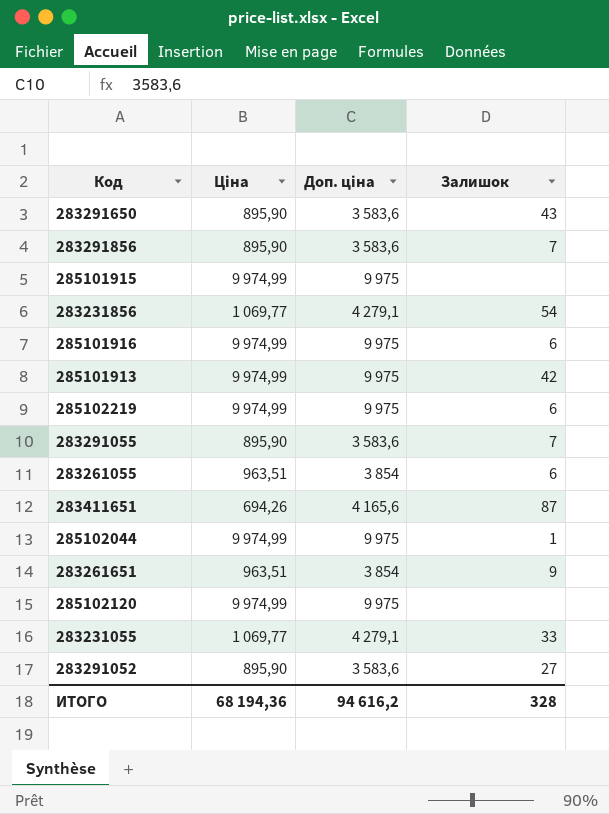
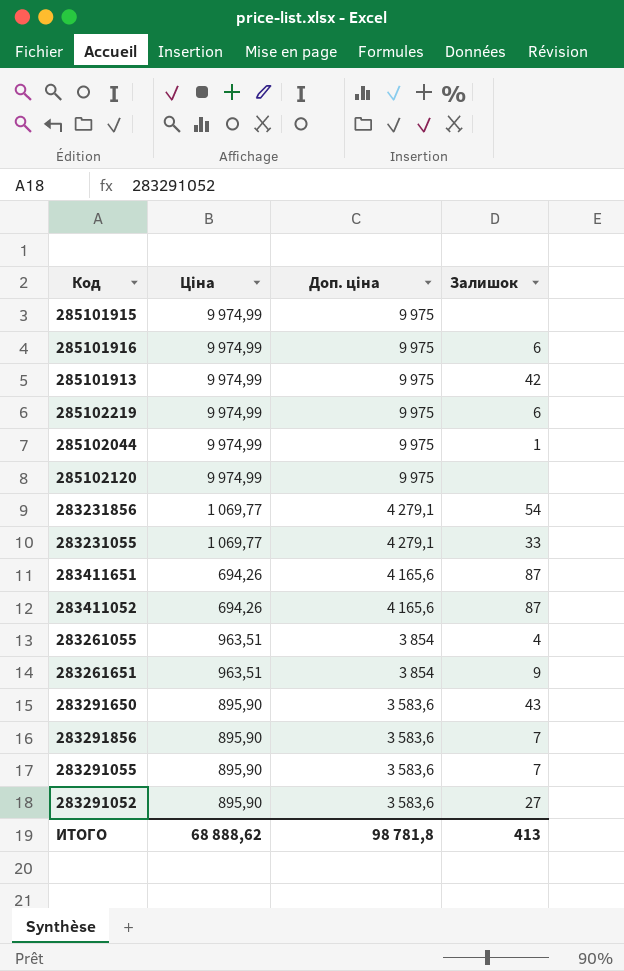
row order: none -> Доп. ціна descending
row 283411052: none -> 694,26 | 4 165,6 | 87
283261055 | Залишок: 6 -> 4
ИТОГО | Ціна: 68 194,36 -> 68 888,62
ИТОГО | Доп. ціна: 94 616,2 -> 98 781,8
ИТОГО | Залишок: 328 -> 413

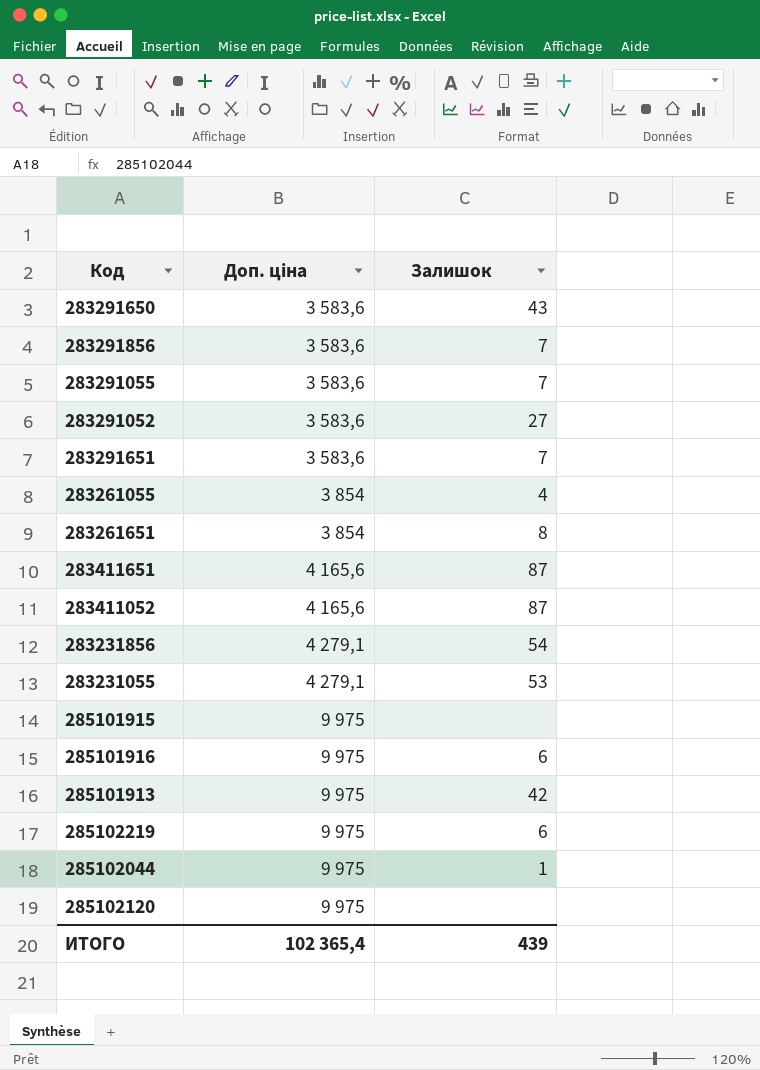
row order: Доп. ціна descending -> Доп. ціна ascending
column Ціна | position: 2 -> none
row 283291651: none -> 3 583,6 | 7
283261651 | Залишок: 9 -> 8
283231055 | Залишок: 33 -> 53
ИТОГО | Доп. ціна: 98 781,8 -> 102 365,4
ИТОГО | Залишок: 413 -> 439

